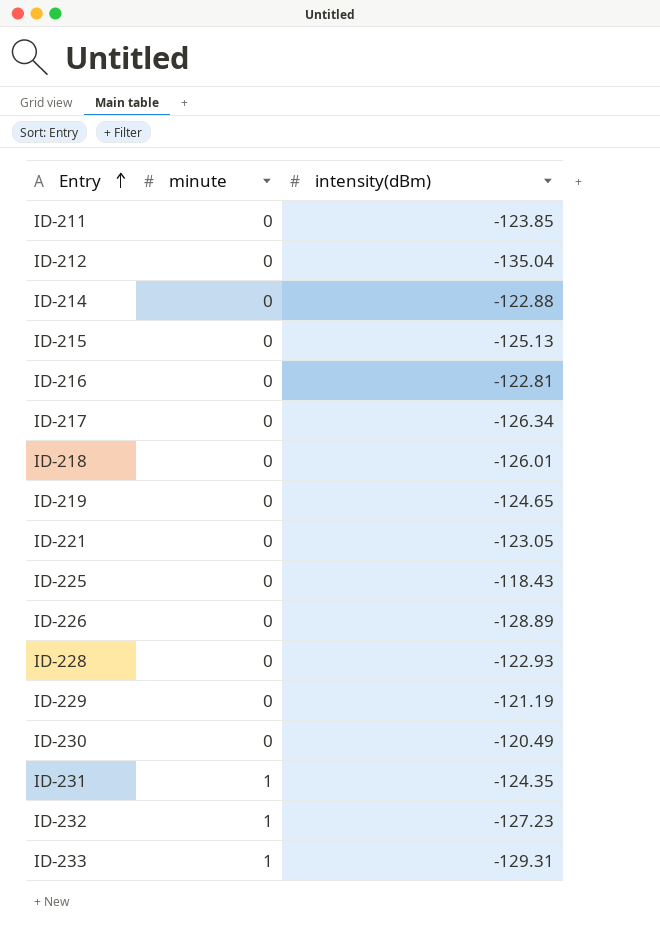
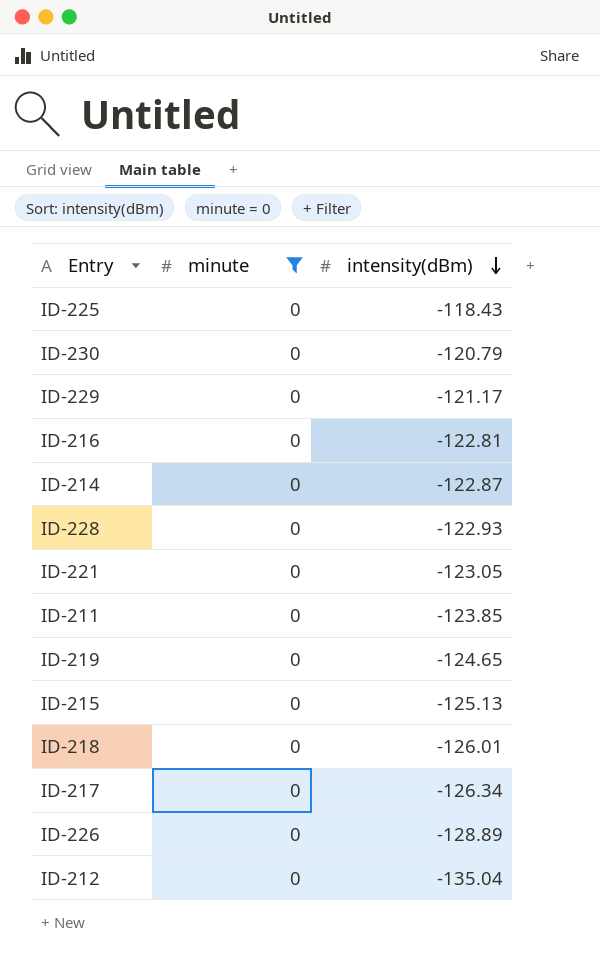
filter: none -> minute = 0
row order: Entry ascending -> intensity(dBm) descending
ID-230 | intensity(dBm): -120.49 -> -120.79
ID-229 | intensity(dBm): -121.19 -> -121.17
ID-214 | intensity(dBm): -122.88 -> -122.87

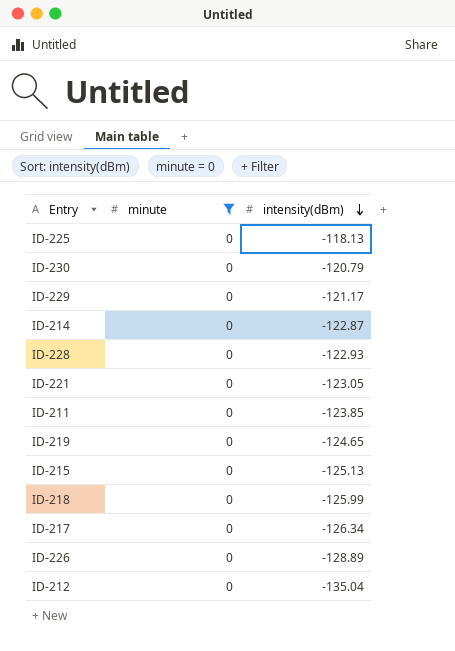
row ID-216: 0 | -122.81 -> none
ID-225 | intensity(dBm): -118.43 -> -118.13
ID-218 | intensity(dBm): -126.01 -> -125.99

